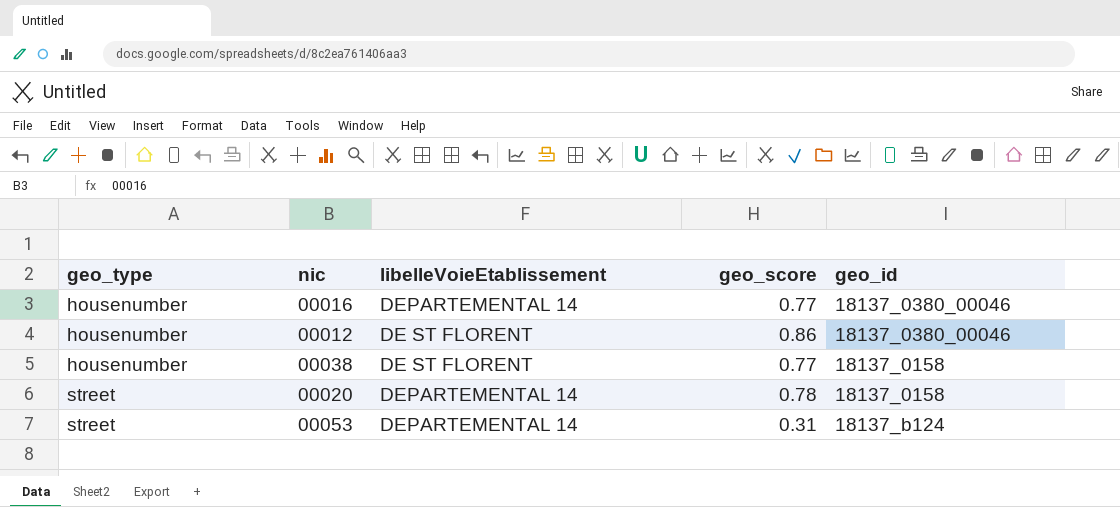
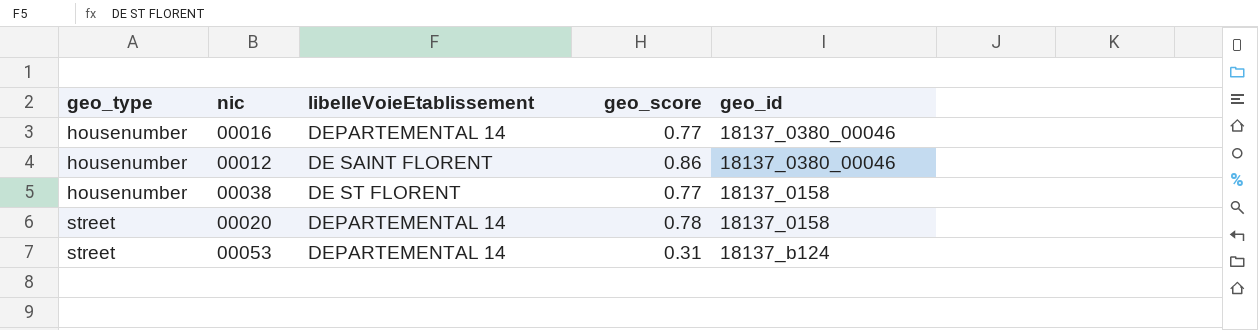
00012 | libelleVoieEtablissement: DE ST FLORENT -> DE SAINT FLORENT

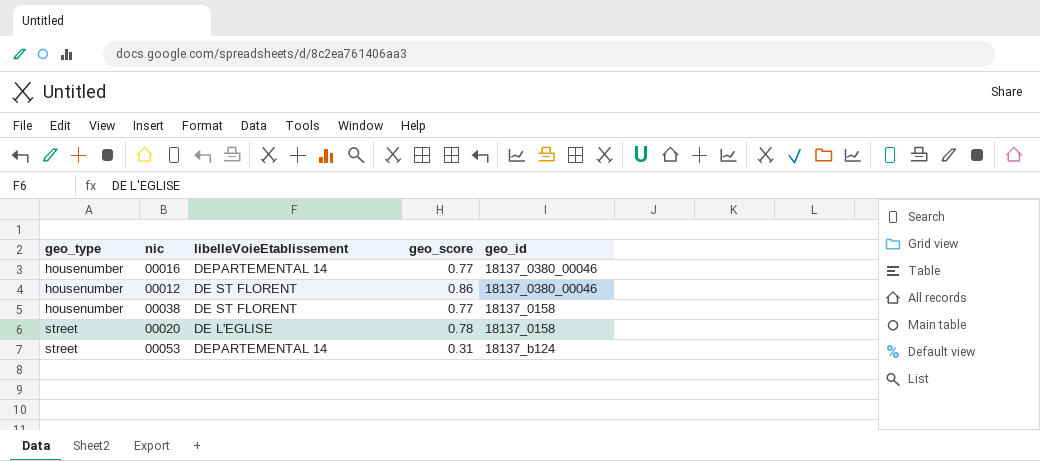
00012 | libelleVoieEtablissement: DE SAINT FLORENT -> DE ST FLORENT
00020 | libelleVoieEtablissement: DEPARTEMENTAL 14 -> DE L'EGLISE

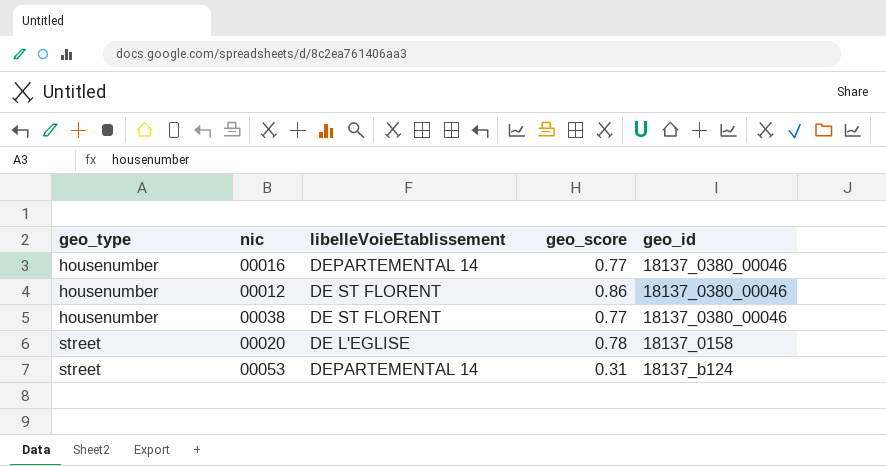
00038 | geo_id: 18137_0158 -> 18137_0380_00046

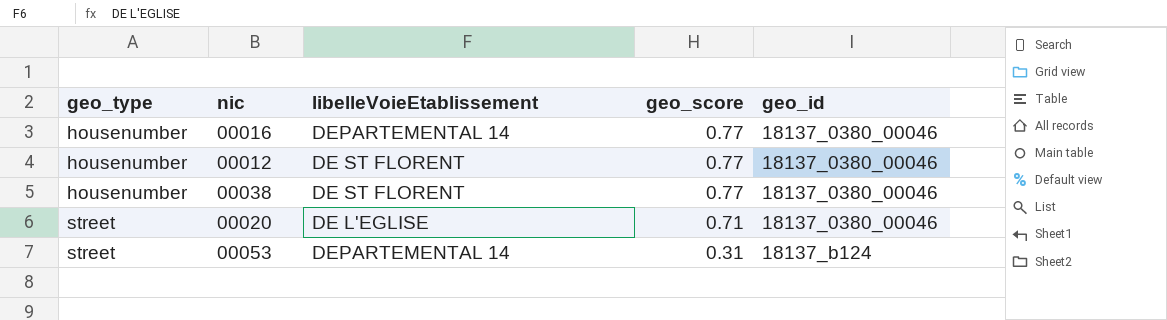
00012 | geo_score: 0.86 -> 0.77
00020 | geo_score: 0.78 -> 0.71
00020 | geo_id: 18137_0158 -> 18137_0380_00046

